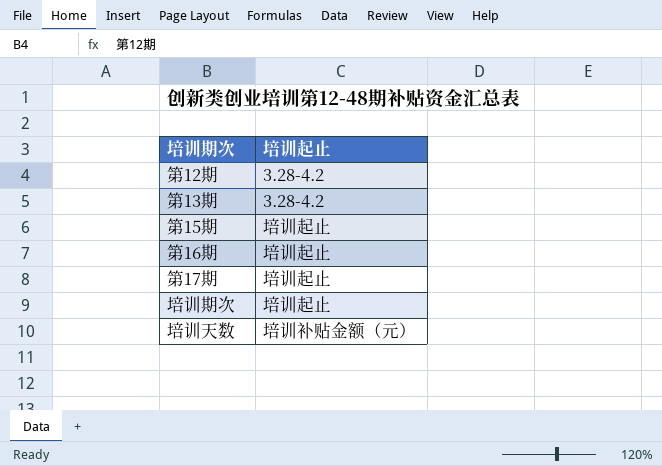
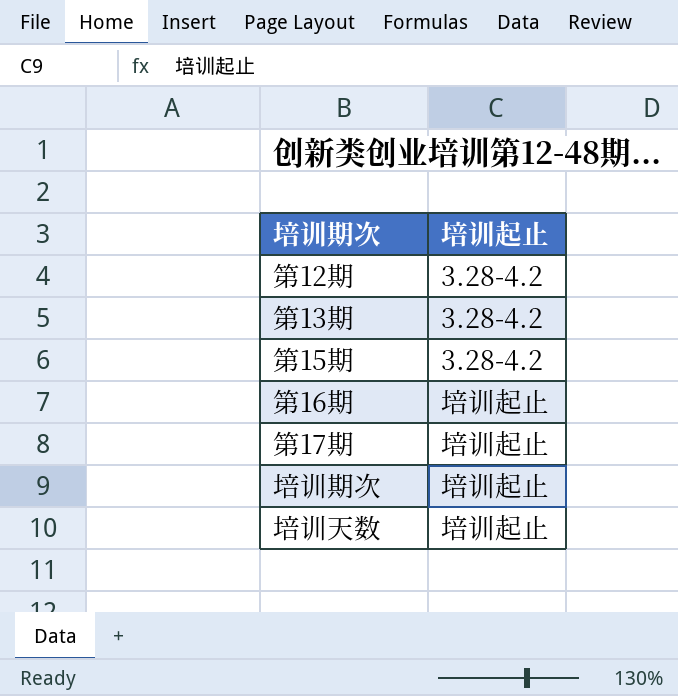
第15期 | 培训起止: 培训起止 -> 3.28-4.2
培训天数 | 培训起止: 培训补贴金额（元） -> 培训起止

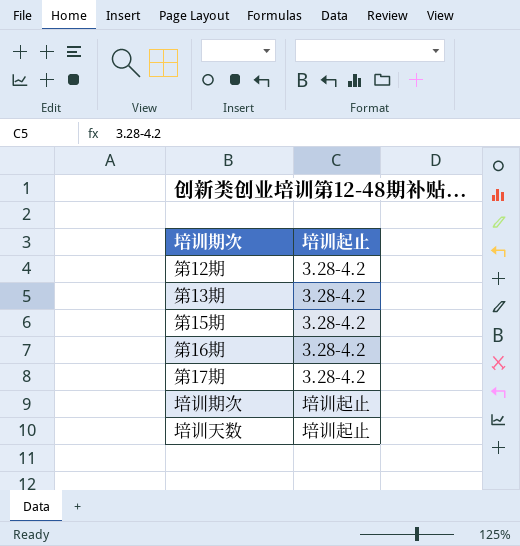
第16期 | 培训起止: 培训起止 -> 3.28-4.2
第17期 | 培训起止: 培训起止 -> 3.28-4.2

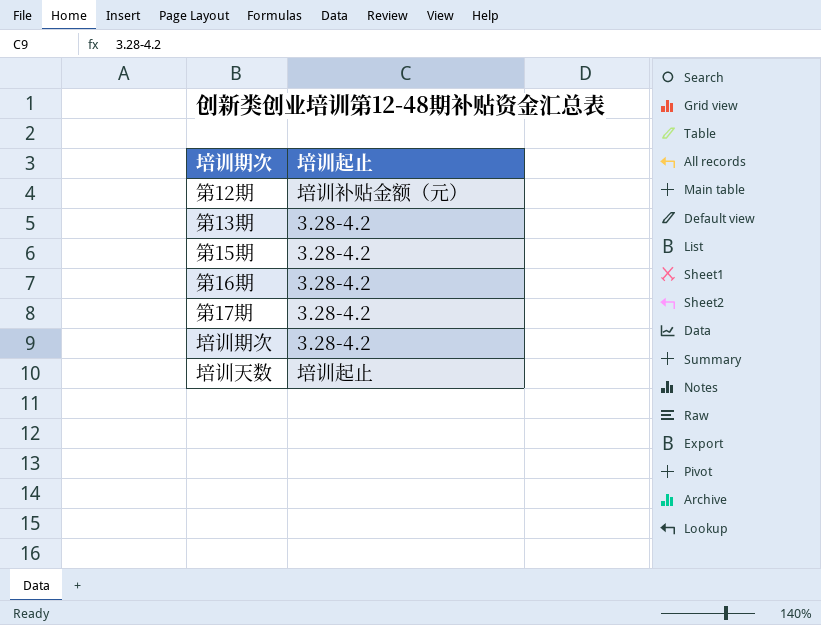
第12期 | 培训起止: 3.28-4.2 -> 培训补贴金额（元）
培训期次 | 培训起止: 培训起止 -> 3.28-4.2

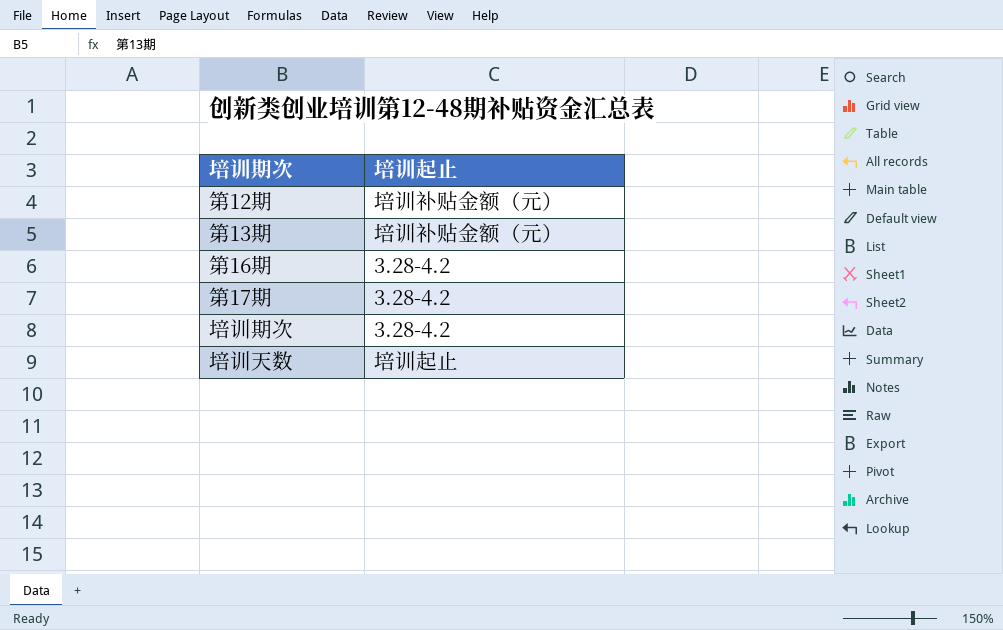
row 第15期: 3.28-4.2 -> none
第13期 | 培训起止: 3.28-4.2 -> 培训补贴金额（元）

